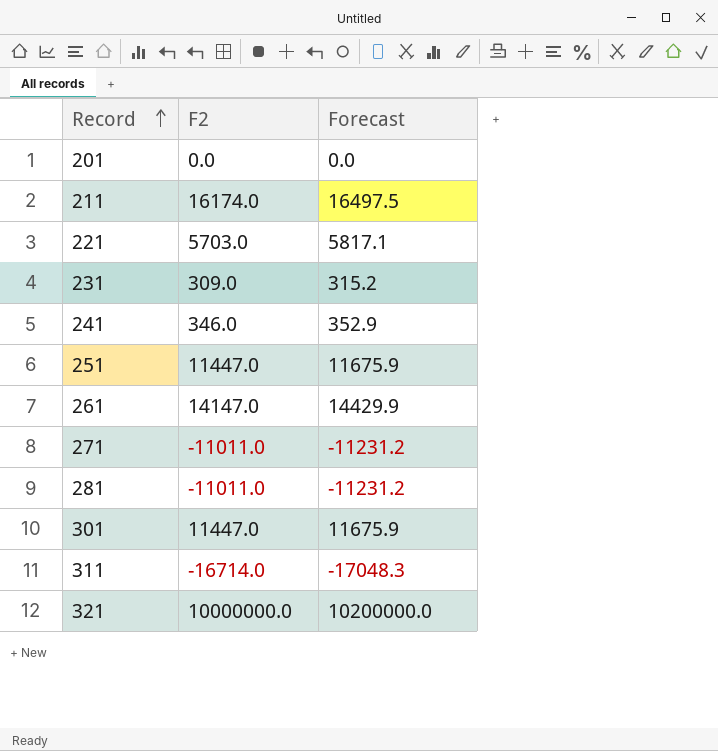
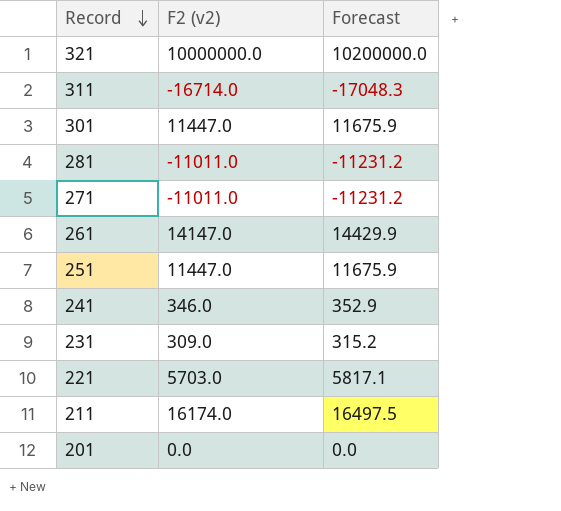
row order: Record ascending -> Record descending
column name: F2 -> F2 (v2)

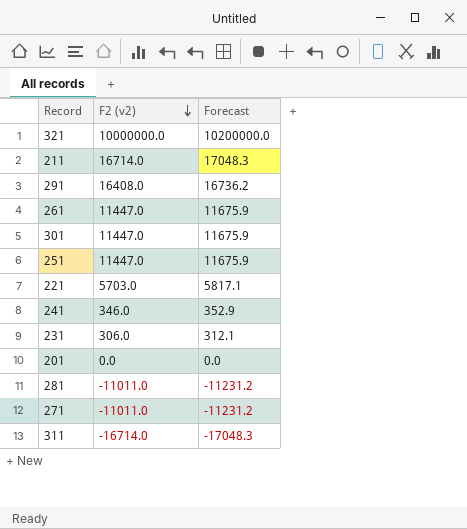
row order: Record descending -> F2 (v2) descending
211 | F2 (v2): 16174.0 -> 16714.0
211 | Forecast: 16497.5 -> 17048.3
row 291: none -> 16408.0 | 16736.2
261 | F2 (v2): 14147.0 -> 11447.0
261 | Forecast: 14429.9 -> 11675.9
231 | F2 (v2): 309.0 -> 306.0
231 | Forecast: 315.2 -> 312.1

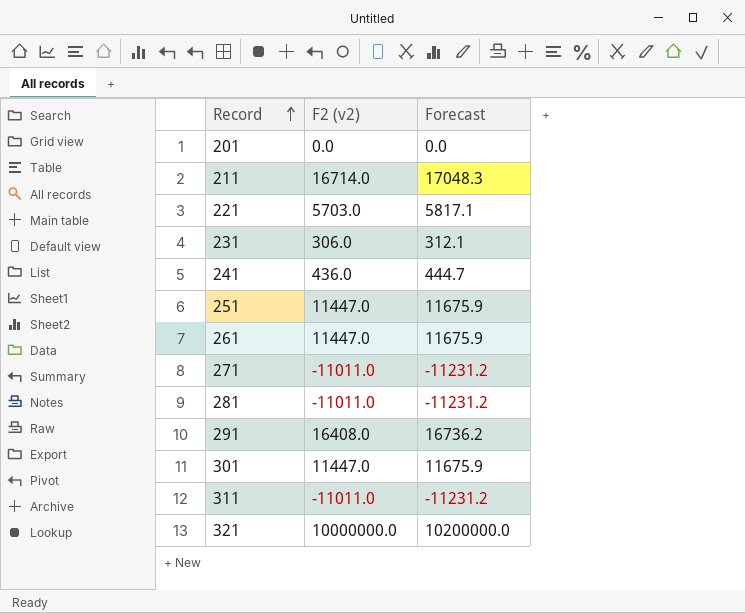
row order: F2 (v2) descending -> Record ascending
241 | F2 (v2): 346.0 -> 436.0
241 | Forecast: 352.9 -> 444.7
311 | F2 (v2): -16714.0 -> -11011.0
311 | Forecast: -17048.3 -> -11231.2

